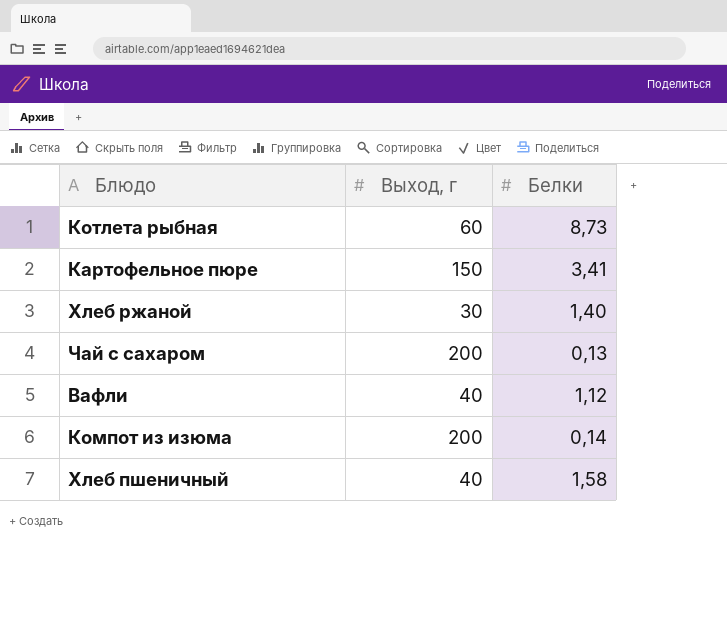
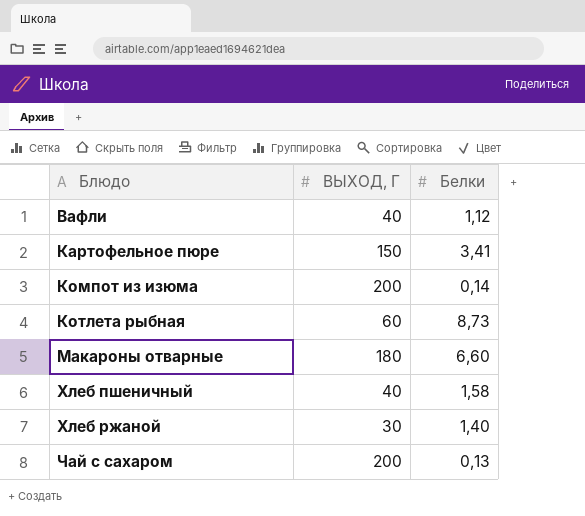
row order: none -> Блюдо ascending
column name: Выход, г -> ВЫХОД, Г
row Макароны отварные: none -> 180 | 6,60

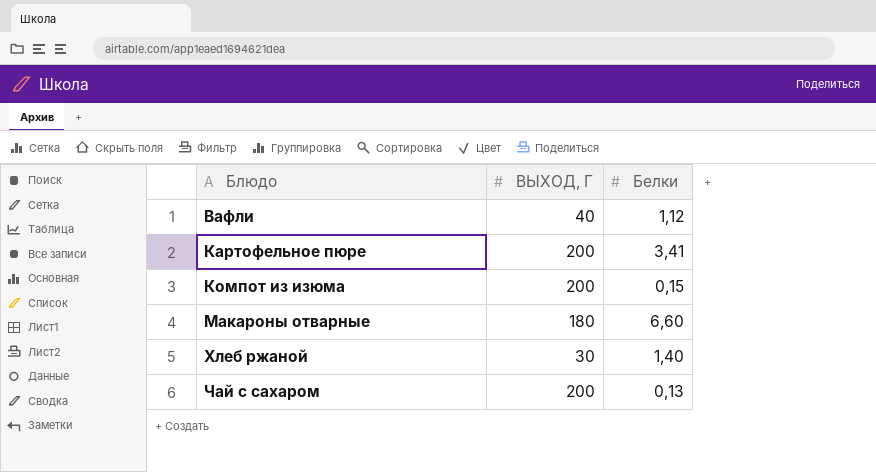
row Котлета рыбная: 60 | 8,73 -> none
row Хлеб пшеничный: 40 | 1,58 -> none
Картофельное пюре | ВЫХОД, Г: 150 -> 200
Компот из изюма | Белки: 0,14 -> 0,15

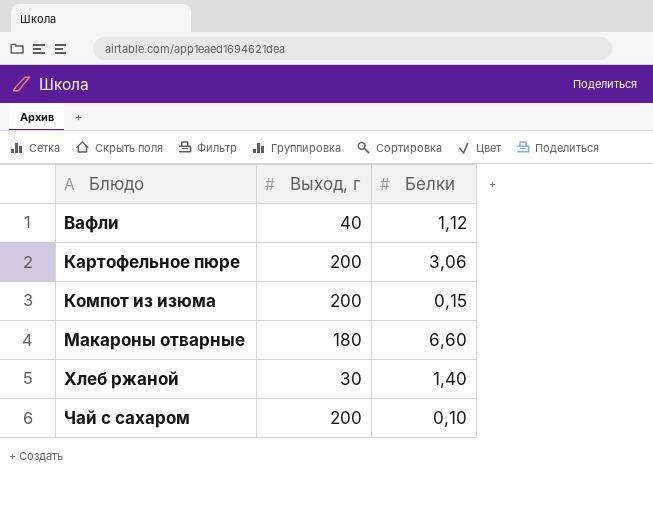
column name: ВЫХОД, Г -> Выход, г
Картофельное пюре | Белки: 3,41 -> 3,06
Чай с сахаром | Белки: 0,13 -> 0,10

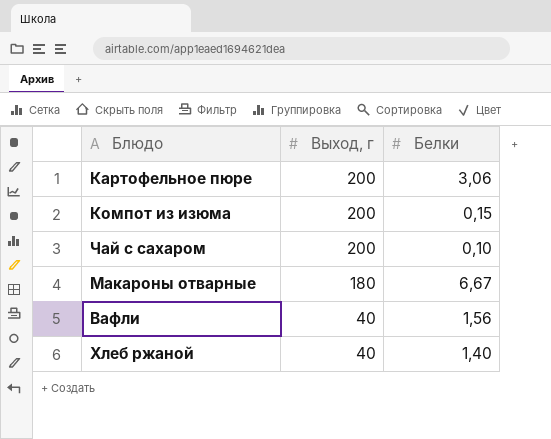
row order: Блюдо ascending -> Выход, г descending
Макароны отварные | Белки: 6,60 -> 6,67
Вафли | Белки: 1,12 -> 1,56
Хлеб ржаной | Выход, г: 30 -> 40

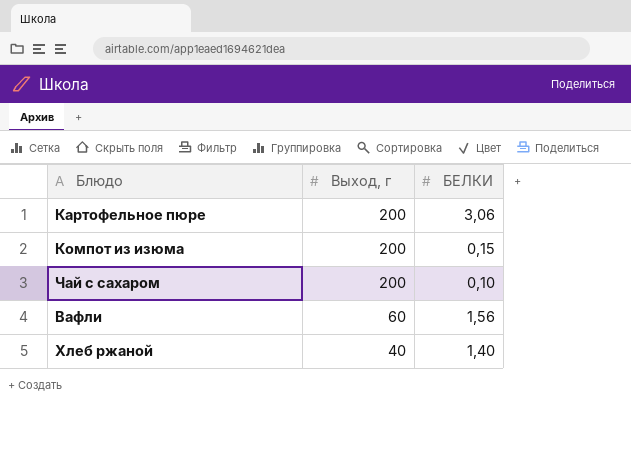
column name: Белки -> БЕЛКИ
row Макароны отварные: 180 | 6,67 -> none
Вафли | Выход, г: 40 -> 60

